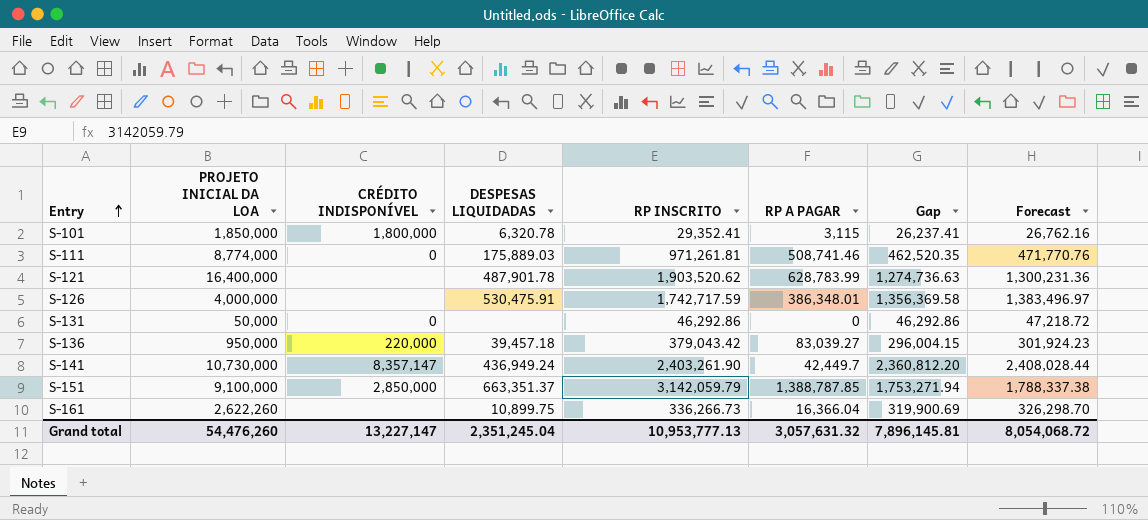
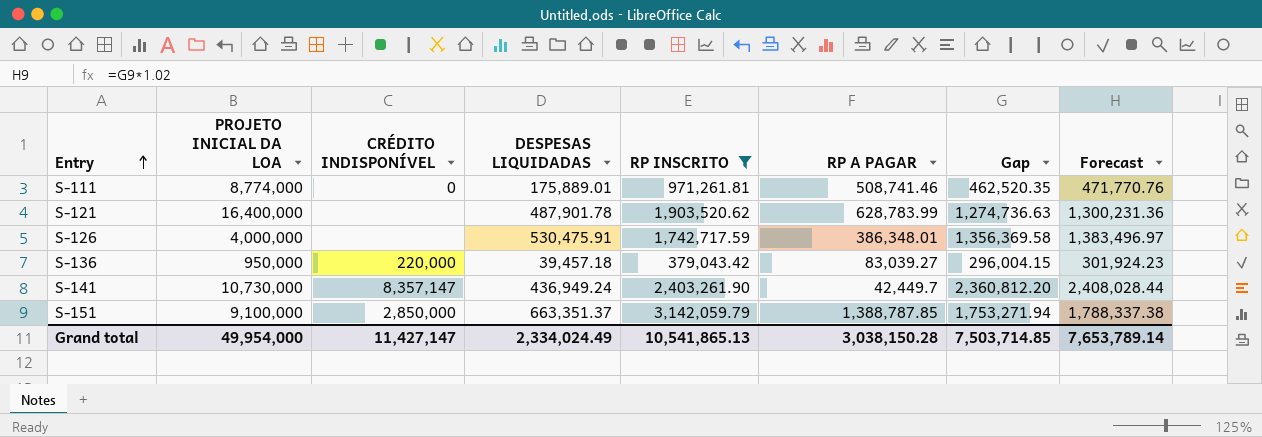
filter: none -> RP INSCRITO >= 379,043.42
S-111 | DESPESAS LIQUIDADAS: 175,889.03 -> 175,889.01
Grand total | PROJETO INICIAL DA LOA: 54,476,260 -> 49,954,000
Grand total | CRÉDITO INDISPONÍVEL: 13,227,147 -> 11,427,147
Grand total | DESPESAS LIQUIDADAS: 2,351,245.04 -> 2,334,024.49
Grand total | RP INSCRITO: 10,953,777.13 -> 10,541,865.13
Grand total | RP A PAGAR: 3,057,631.32 -> 3,038,150.28
Grand total | Gap: 7,896,145.81 -> 7,503,714.85
Grand total | Forecast: 8,054,068.72 -> 7,653,789.14

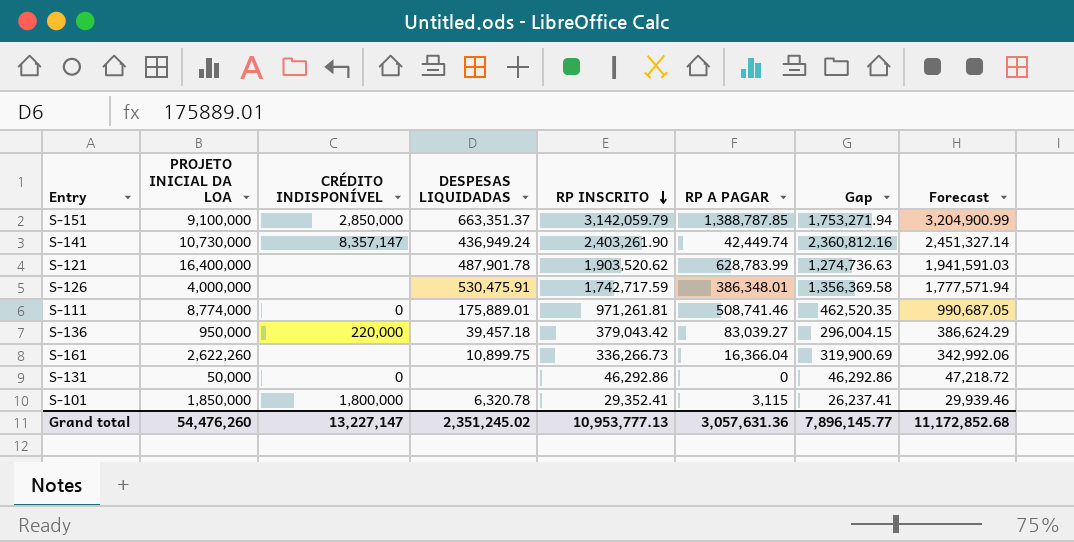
filter: RP INSCRITO >= 379,043.42 -> none
row order: Entry ascending -> RP INSCRITO descending
column Forecast | formula: [Gap] * 1.02 -> [RP INSCRITO] * 1.02
S-141 | RP A PAGAR: 42,449.7 -> 42,449.74
S-141 | Gap: 2,360,812.20 -> 2,360,812.16
Grand total | PROJETO INICIAL DA LOA: 49,954,000 -> 54,476,260
Grand total | CRÉDITO INDISPONÍVEL: 11,427,147 -> 13,227,147
Grand total | DESPESAS LIQUIDADAS: 2,334,024.49 -> 2,351,245.02
Grand total | RP INSCRITO: 10,541,865.13 -> 10,953,777.13
Grand total | RP A PAGAR: 3,038,150.28 -> 3,057,631.36
Grand total | Gap: 7,503,714.85 -> 7,896,145.77
Grand total | Forecast: 7,653,789.14 -> 11,172,852.68

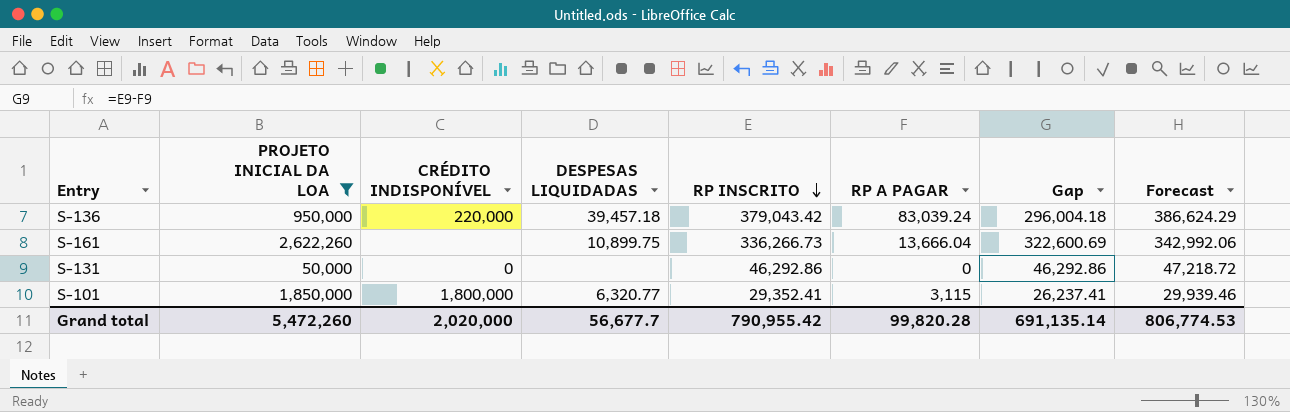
filter: none -> PROJETO INICIAL DA LOA <= 2,622,260
S-136 | RP A PAGAR: 83,039.27 -> 83,039.24
S-136 | Gap: 296,004.15 -> 296,004.18
S-161 | RP A PAGAR: 16,366.04 -> 13,666.04
S-161 | Gap: 319,900.69 -> 322,600.69
S-101 | DESPESAS LIQUIDADAS: 6,320.78 -> 6,320.77
Grand total | PROJETO INICIAL DA LOA: 54,476,260 -> 5,472,260
Grand total | CRÉDITO INDISPONÍVEL: 13,227,147 -> 2,020,000
Grand total | DESPESAS LIQUIDADAS: 2,351,245.02 -> 56,677.7
Grand total | RP INSCRITO: 10,953,777.13 -> 790,955.42
Grand total | RP A PAGAR: 3,057,631.36 -> 99,820.28
Grand total | Gap: 7,896,145.77 -> 691,135.14
Grand total | Forecast: 11,172,852.68 -> 806,774.53

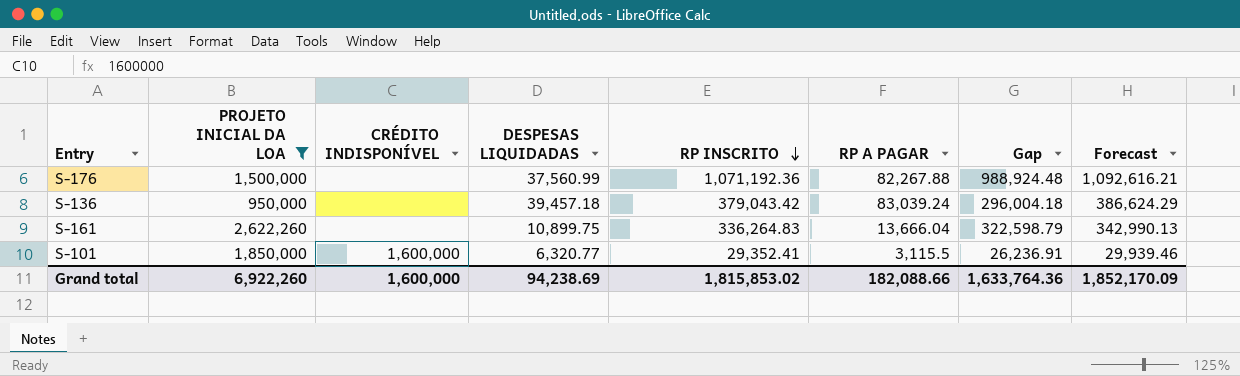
row S-131: 50,000 | 0 | none | 46,292.86 | 0 | 46,292.86 | 47,218.72 -> none
row S-176: none -> 1,500,000 | none | 37,560.99 | 1,071,192.36 | 82,267.88 | 988,924.48 | 1,092,616.21
S-136 | CRÉDITO INDISPONÍVEL: 220,000 -> none
S-161 | RP INSCRITO: 336,266.73 -> 336,264.83
S-161 | Gap: 322,600.69 -> 322,598.79
S-161 | Forecast: 342,992.06 -> 342,990.13
S-101 | CRÉDITO INDISPONÍVEL: 1,800,000 -> 1,600,000
S-101 | RP A PAGAR: 3,115 -> 3,115.5
S-101 | Gap: 26,237.41 -> 26,236.91
Grand total | PROJETO INICIAL DA LOA: 5,472,260 -> 6,922,260
Grand total | CRÉDITO INDISPONÍVEL: 2,020,000 -> 1,600,000
Grand total | DESPESAS LIQUIDADAS: 56,677.7 -> 94,238.69
Grand total | RP INSCRITO: 790,955.42 -> 1,815,853.02
Grand total | RP A PAGAR: 99,820.28 -> 182,088.66
Grand total | Gap: 691,135.14 -> 1,633,764.36
Grand total | Forecast: 806,774.53 -> 1,852,170.09

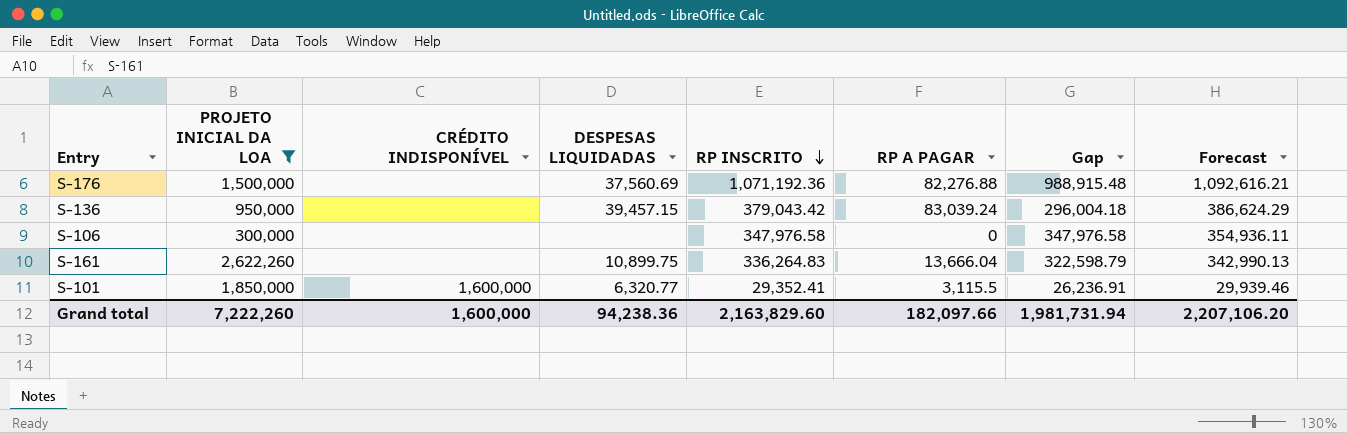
S-176 | DESPESAS LIQUIDADAS: 37,560.99 -> 37,560.69
S-176 | RP A PAGAR: 82,267.88 -> 82,276.88
S-176 | Gap: 988,924.48 -> 988,915.48
S-136 | DESPESAS LIQUIDADAS: 39,457.18 -> 39,457.15
row S-106: none -> 300,000 | none | none | 347,976.58 | 0 | 347,976.58 | 354,936.11
Grand total | PROJETO INICIAL DA LOA: 6,922,260 -> 7,222,260
Grand total | DESPESAS LIQUIDADAS: 94,238.69 -> 94,238.36
Grand total | RP INSCRITO: 1,815,853.02 -> 2,163,829.60
Grand total | RP A PAGAR: 182,088.66 -> 182,097.66
Grand total | Gap: 1,633,764.36 -> 1,981,731.94
Grand total | Forecast: 1,852,170.09 -> 2,207,106.20

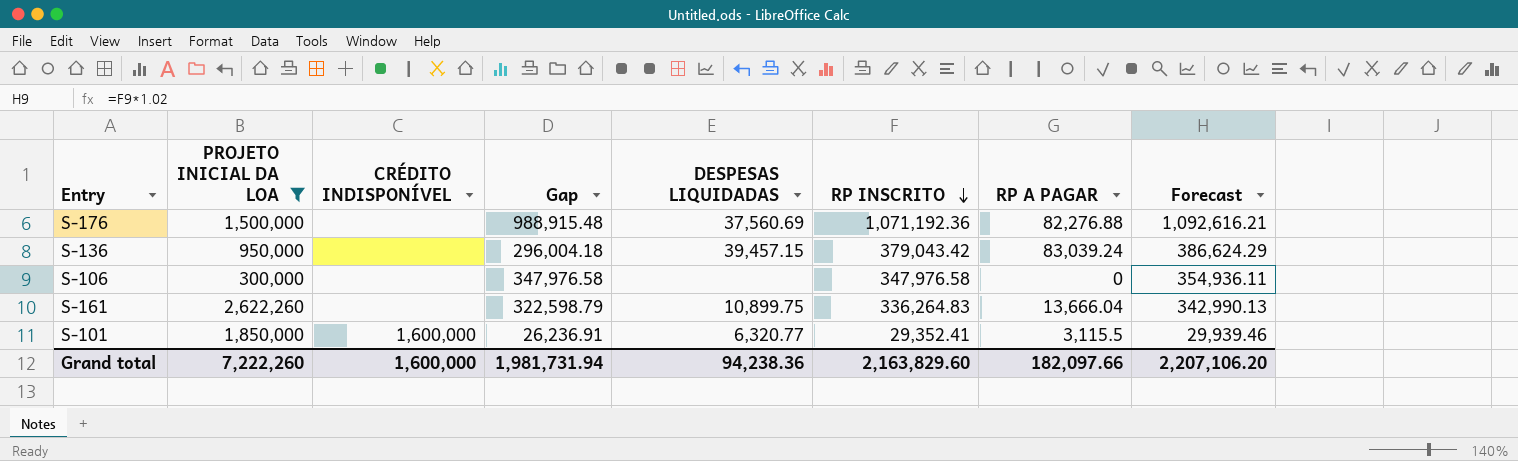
column Gap | position: 7 -> 4

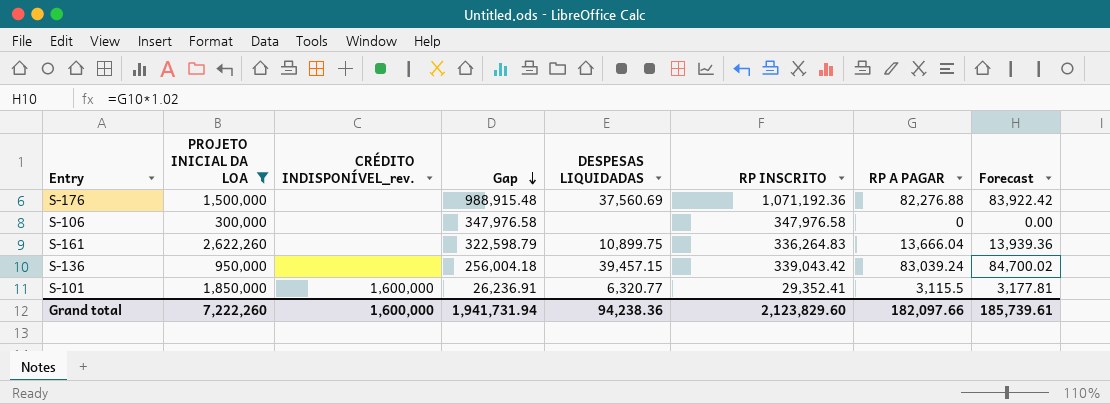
row order: RP INSCRITO descending -> Gap descending
column name: CRÉDITO INDISPONÍVEL -> CRÉDITO INDISPONÍVEL_rev.
column Forecast | formula: [RP INSCRITO] * 1.02 -> [RP A PAGAR] * 1.02
S-136 | Gap: 296,004.18 -> 256,004.18
S-136 | RP INSCRITO: 379,043.42 -> 339,043.42
Grand total | Gap: 1,981,731.94 -> 1,941,731.94
Grand total | RP INSCRITO: 2,163,829.60 -> 2,123,829.60
Grand total | Forecast: 2,207,106.20 -> 185,739.61

